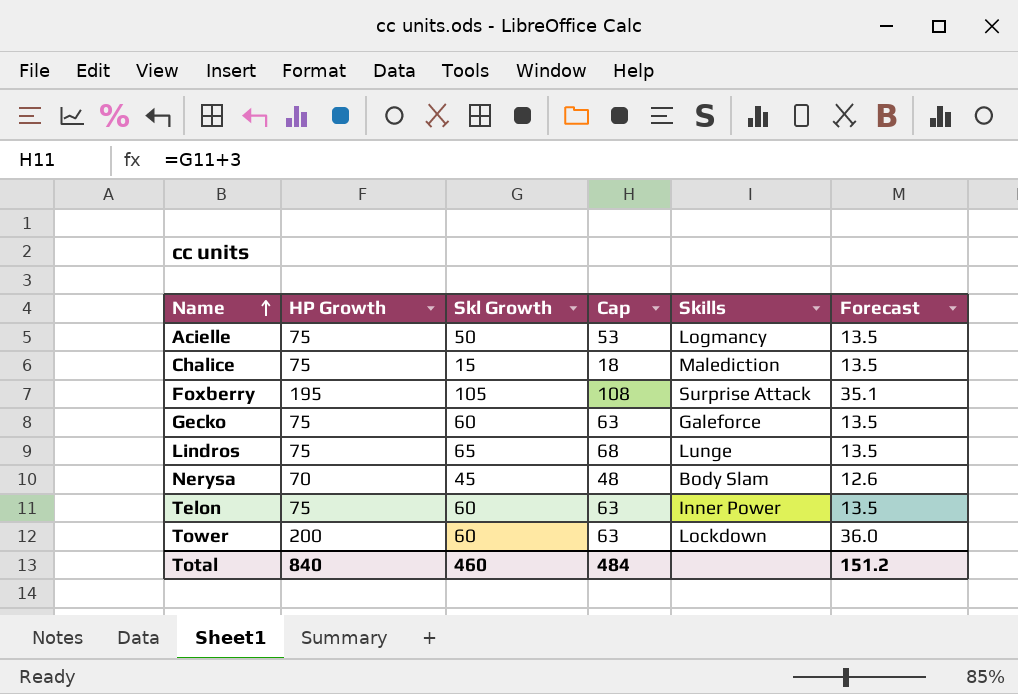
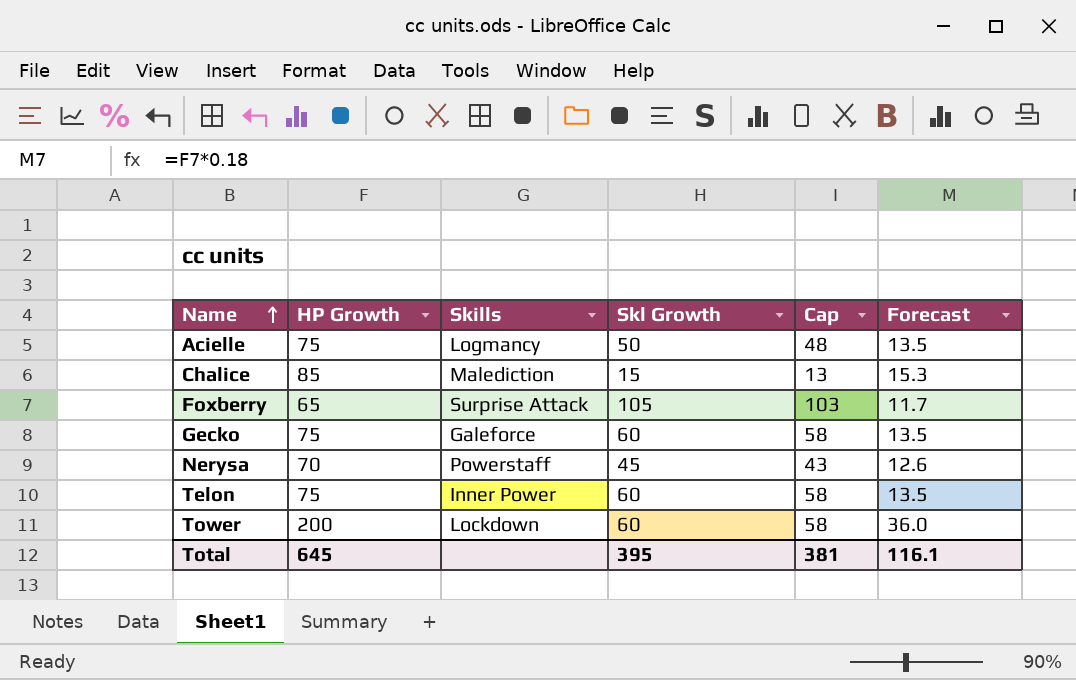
column Skills | position: 5 -> 3
column Cap | formula: [Skl Growth] + 3 -> [Skl Growth] - 2
row Lindros: 75 | 65 | 68 | Lunge | 13.5 -> none
Chalice | HP Growth: 75 -> 85
Chalice | Forecast: 13.5 -> 15.3
Foxberry | HP Growth: 195 -> 65
Foxberry | Forecast: 35.1 -> 11.7
Nerysa | Skills: Body Slam -> Powerstaff
Total | HP Growth: 840 -> 645
Total | Skl Growth: 460 -> 395
Total | Cap: 484 -> 381
Total | Forecast: 151.2 -> 116.1

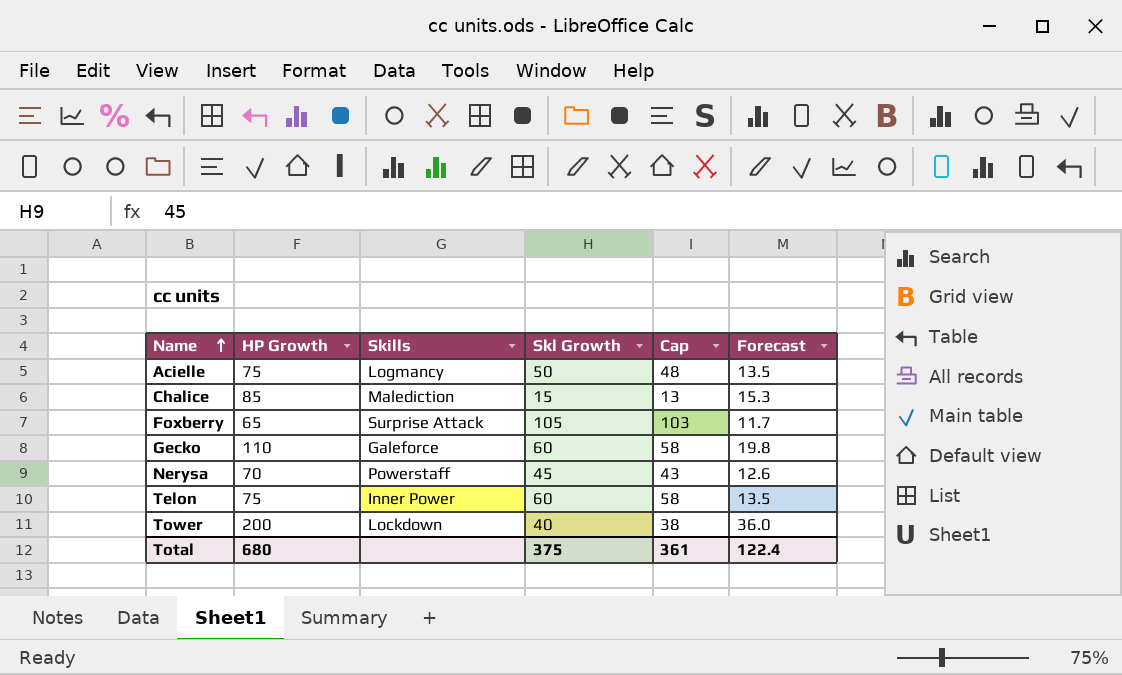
Gecko | HP Growth: 75 -> 110
Gecko | Forecast: 13.5 -> 19.8
Tower | Skl Growth: 60 -> 40
Tower | Cap: 58 -> 38
Total | HP Growth: 645 -> 680
Total | Skl Growth: 395 -> 375
Total | Cap: 381 -> 361
Total | Forecast: 116.1 -> 122.4

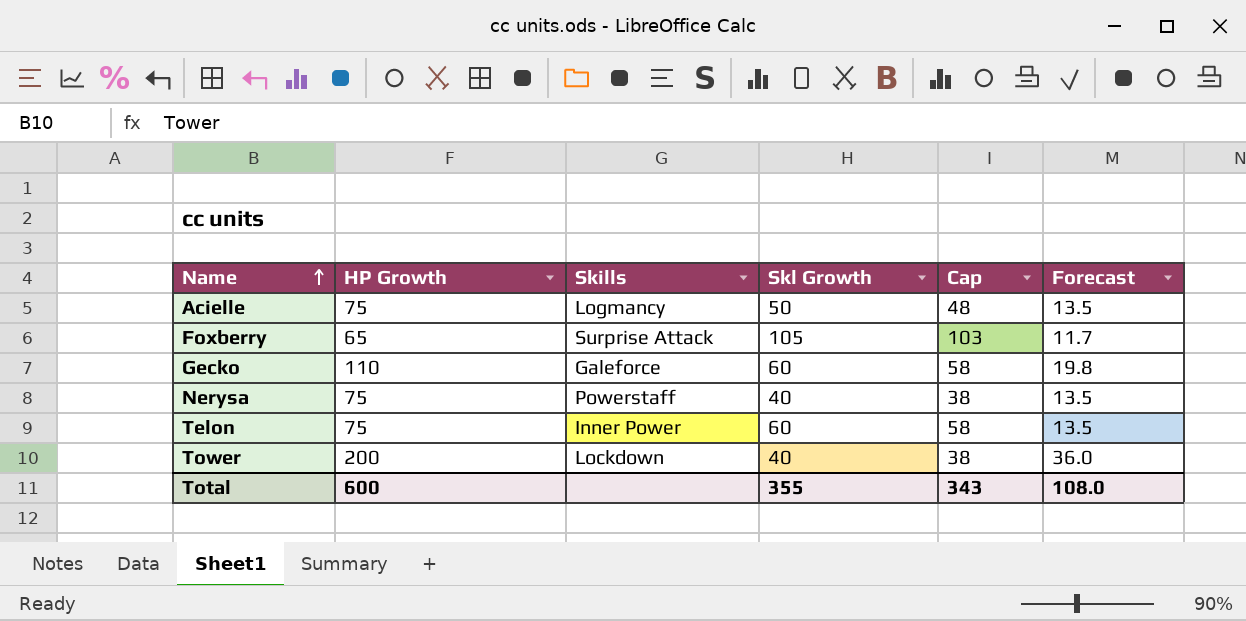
row Chalice: 85 | Malediction | 15 | 13 | 15.3 -> none
Nerysa | HP Growth: 70 -> 75
Nerysa | Skl Growth: 45 -> 40
Nerysa | Cap: 43 -> 38
Nerysa | Forecast: 12.6 -> 13.5
Total | HP Growth: 680 -> 600
Total | Skl Growth: 375 -> 355
Total | Cap: 361 -> 343
Total | Forecast: 122.4 -> 108.0

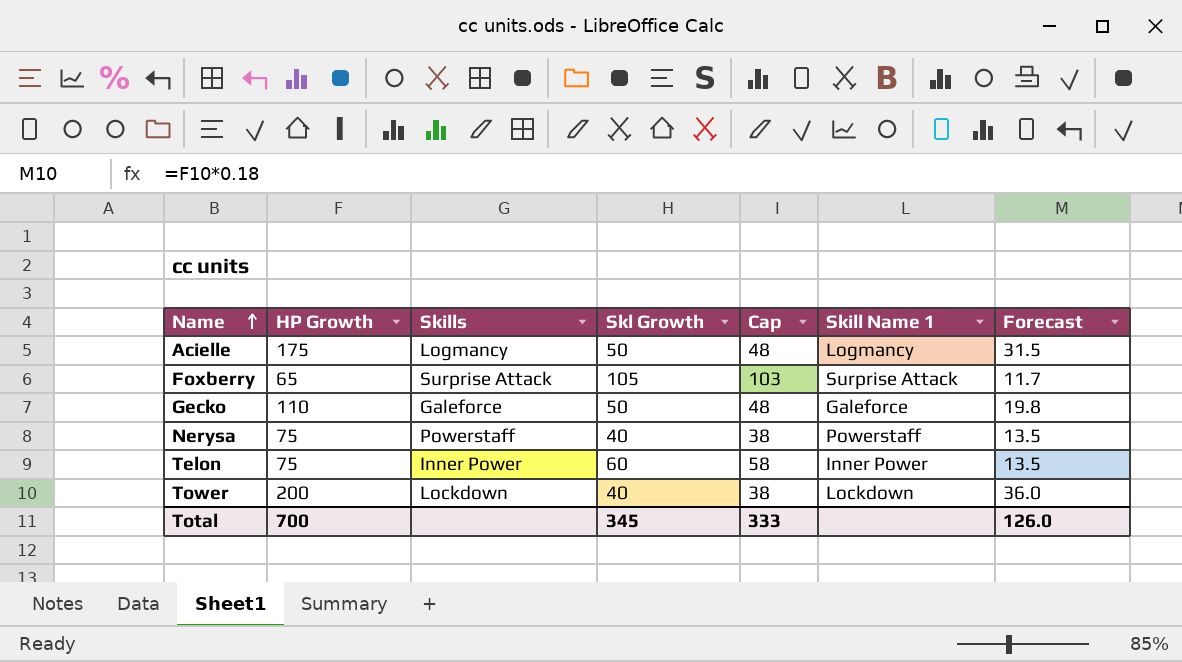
column Skill Name 1 | position: none -> 6
Acielle | HP Growth: 75 -> 175
Acielle | Forecast: 13.5 -> 31.5
Gecko | Skl Growth: 60 -> 50
Gecko | Cap: 58 -> 48
Total | HP Growth: 600 -> 700
Total | Skl Growth: 355 -> 345
Total | Cap: 343 -> 333
Total | Forecast: 108.0 -> 126.0

